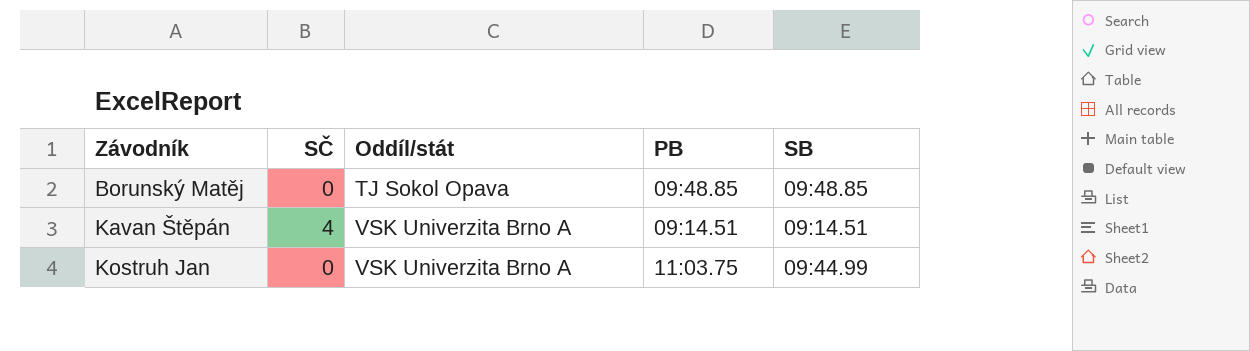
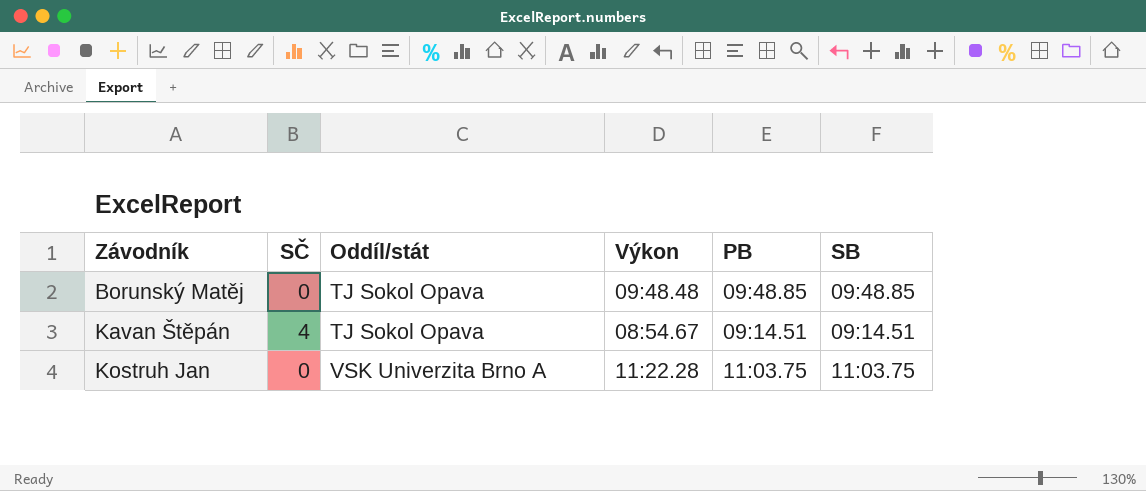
column Výkon | position: none -> 4
Kavan Štěpán | Oddíl/stát: VSK Univerzita Brno A -> TJ Sokol Opava
Kostruh Jan | SB: 09:44.99 -> 11:03.75

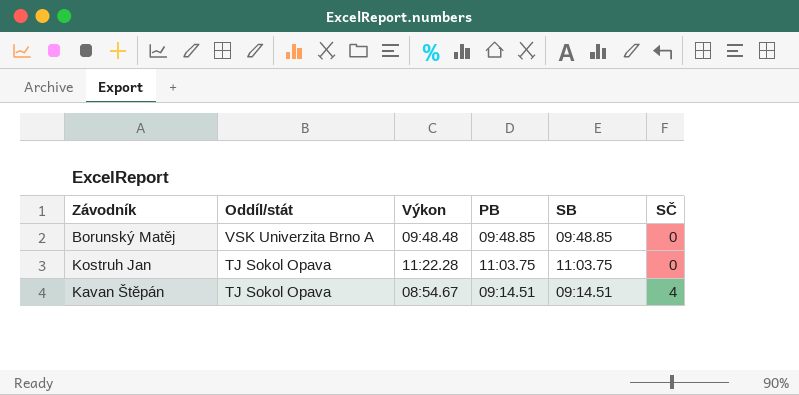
row order: Závodník ascending -> Oddíl/stát descending
column SČ | position: 2 -> 6
Borunský Matěj | Oddíl/stát: TJ Sokol Opava -> VSK Univerzita Brno A
Kostruh Jan | Oddíl/stát: VSK Univerzita Brno A -> TJ Sokol Opava

